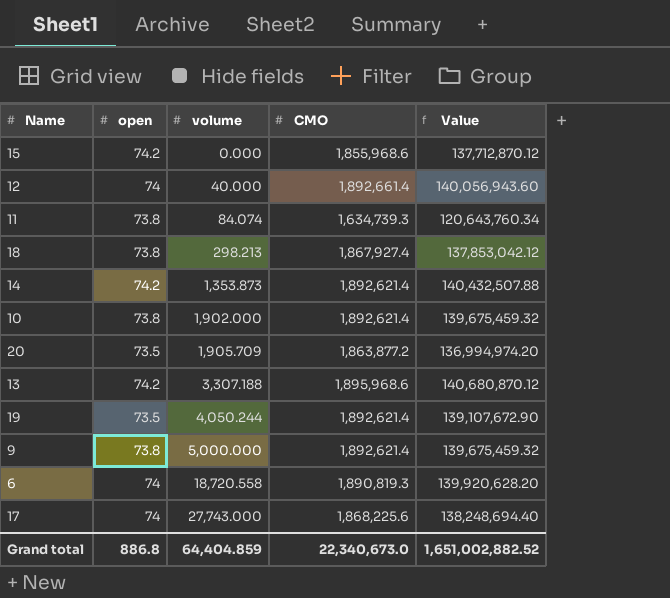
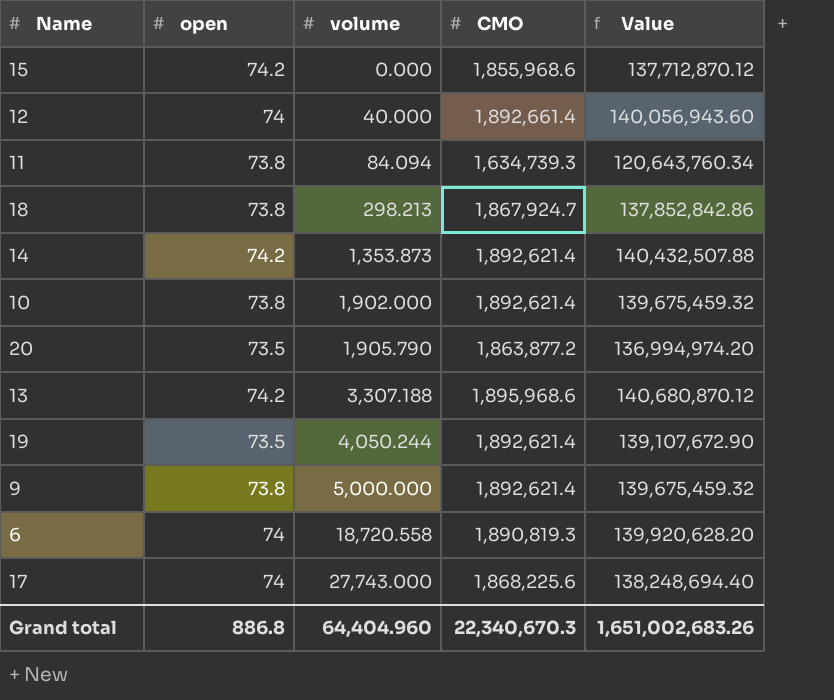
11 | volume: 84.074 -> 84.094
18 | CMO: 1,867,927.4 -> 1,867,924.7
18 | Value: 137,853,042.12 -> 137,852,842.86
20 | volume: 1,905.709 -> 1,905.790
Grand total | volume: 64,404.859 -> 64,404.960
Grand total | CMO: 22,340,673.0 -> 22,340,670.3
Grand total | Value: 1,651,002,882.52 -> 1,651,002,683.26

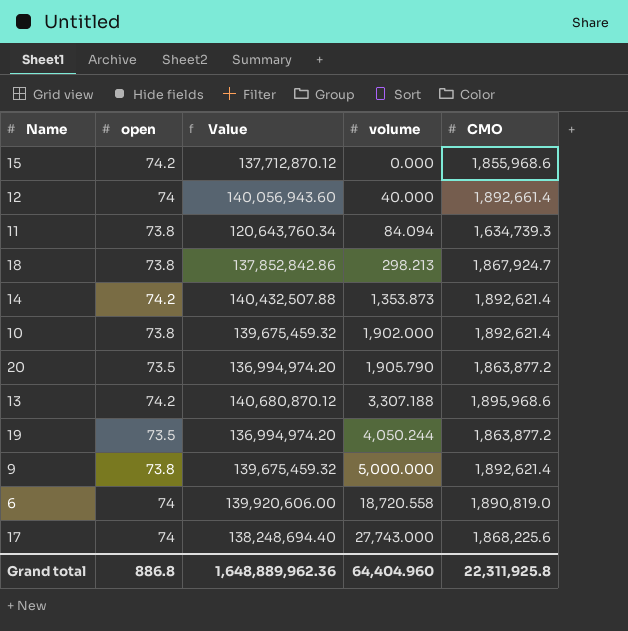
column Value | position: 5 -> 3
19 | Value: 139,107,672.90 -> 136,994,974.20
19 | CMO: 1,892,621.4 -> 1,863,877.2
6 | Value: 139,920,628.20 -> 139,920,606.00
6 | CMO: 1,890,819.3 -> 1,890,819.0
Grand total | Value: 1,651,002,683.26 -> 1,648,889,962.36
Grand total | CMO: 22,340,670.3 -> 22,311,925.8

